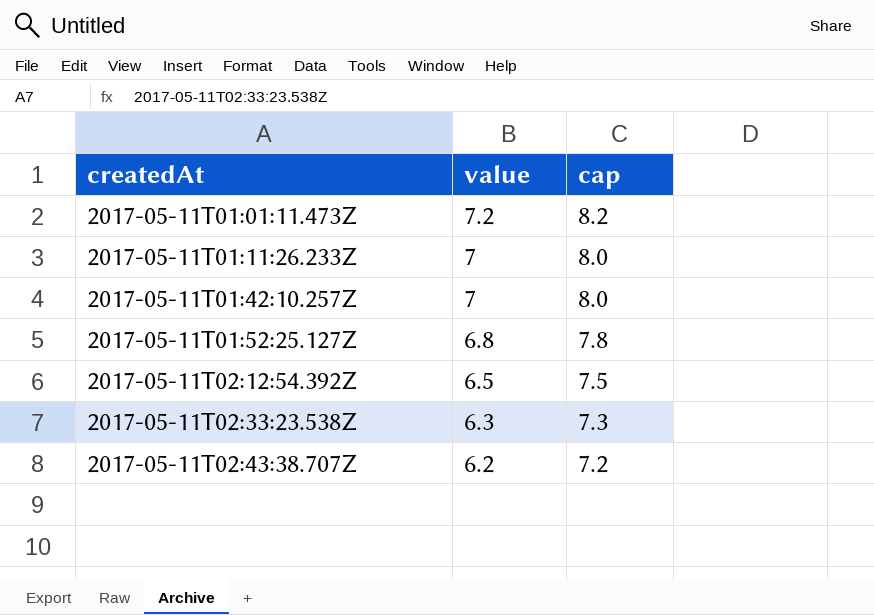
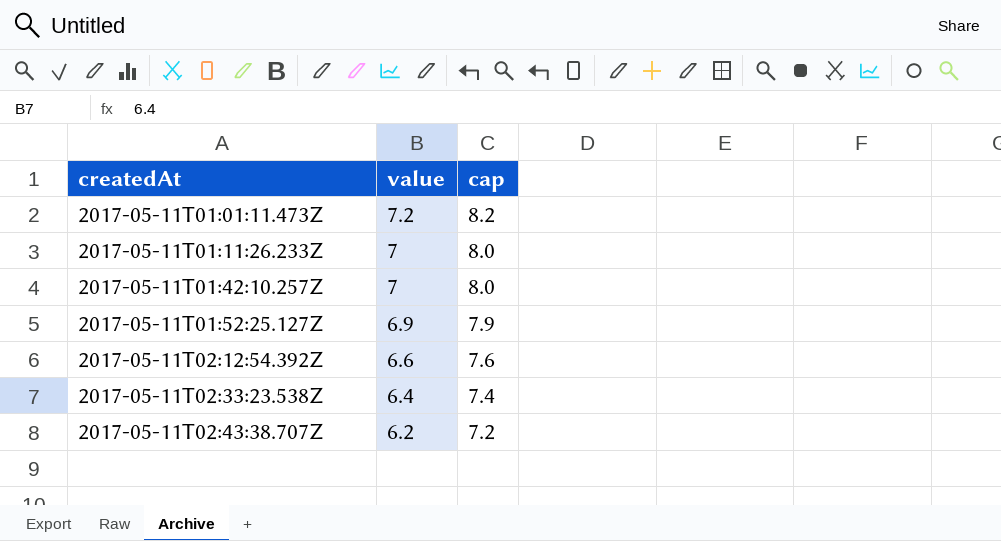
2017-05-11T01:52:25.127Z | value: 6.8 -> 6.9
2017-05-11T01:52:25.127Z | cap: 7.8 -> 7.9
2017-05-11T02:12:54.392Z | value: 6.5 -> 6.6
2017-05-11T02:12:54.392Z | cap: 7.5 -> 7.6
2017-05-11T02:33:23.538Z | value: 6.3 -> 6.4
2017-05-11T02:33:23.538Z | cap: 7.3 -> 7.4

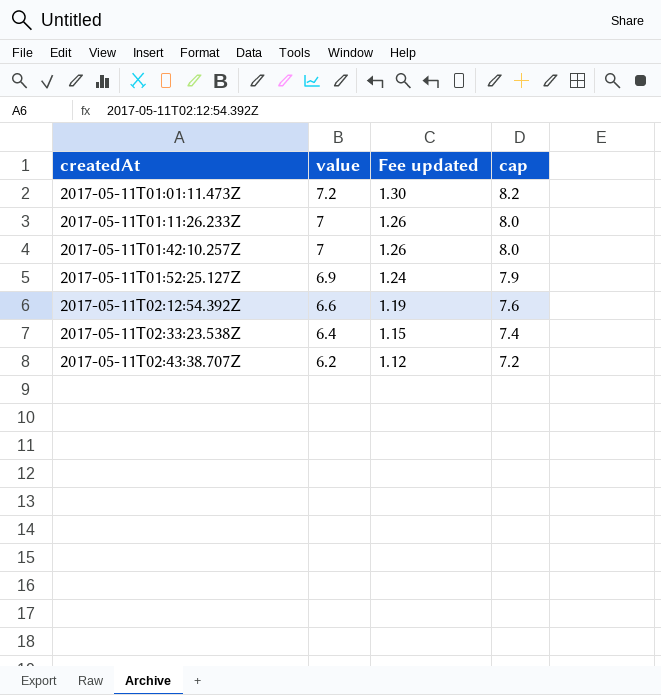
column Fee updated | formula: none -> [value] * 0.18

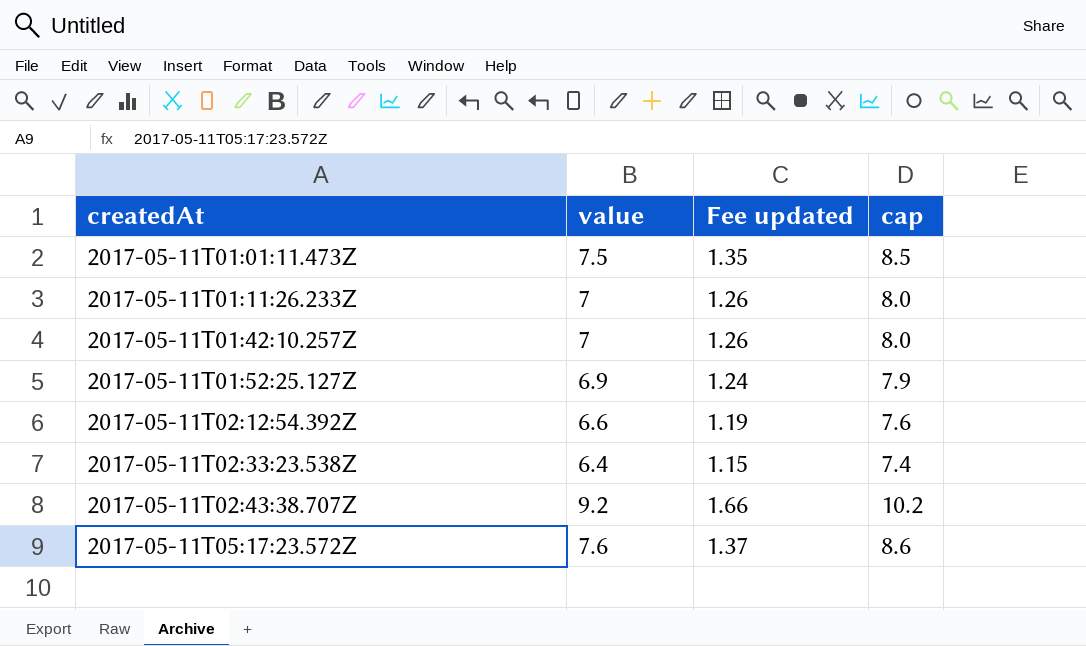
2017-05-11T01:01:11.473Z | value: 7.2 -> 7.5
2017-05-11T01:01:11.473Z | Fee updated: 1.30 -> 1.35
2017-05-11T01:01:11.473Z | cap: 8.2 -> 8.5
2017-05-11T02:43:38.707Z | value: 6.2 -> 9.2
2017-05-11T02:43:38.707Z | Fee updated: 1.12 -> 1.66
2017-05-11T02:43:38.707Z | cap: 7.2 -> 10.2
row 2017-05-11T05:17:23.572Z: none -> 7.6 | 1.37 | 8.6

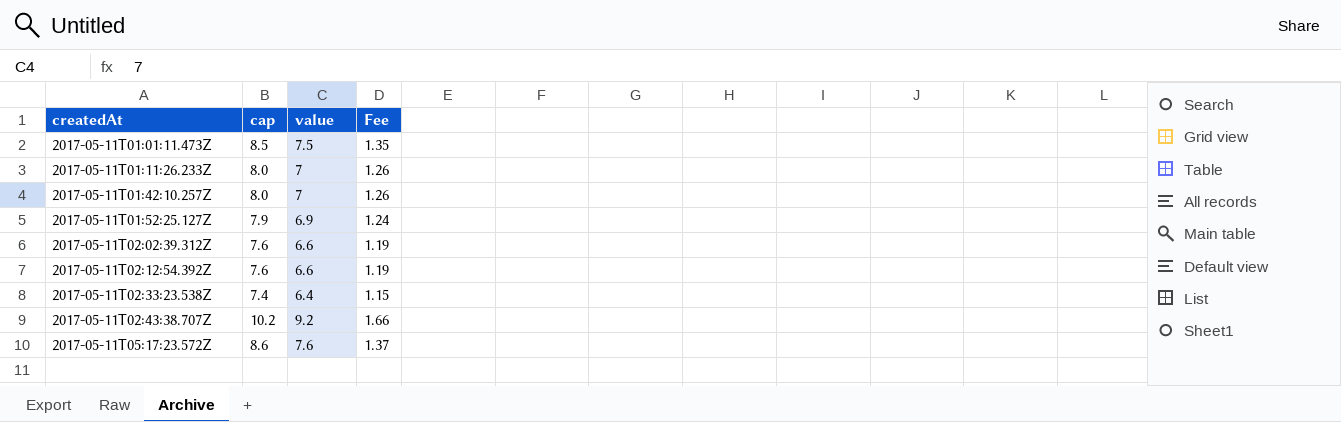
column cap | position: 4 -> 2
column name: Fee updated -> Fee
row 2017-05-11T02:02:39.312Z: none -> 7.6 | 6.6 | 1.19

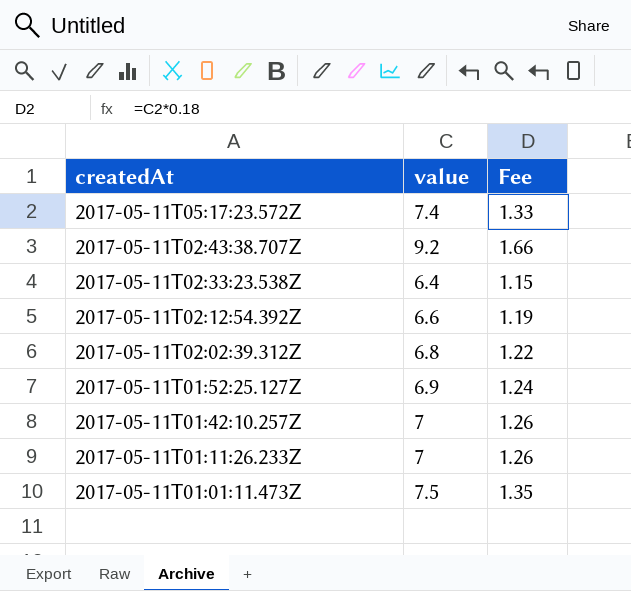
row order: createdAt ascending -> createdAt descending
column cap | formula: [value] + 1 -> none
2017-05-11T05:17:23.572Z | value: 7.6 -> 7.4
2017-05-11T05:17:23.572Z | Fee: 1.37 -> 1.33
2017-05-11T02:02:39.312Z | value: 6.6 -> 6.8
2017-05-11T02:02:39.312Z | Fee: 1.19 -> 1.22

